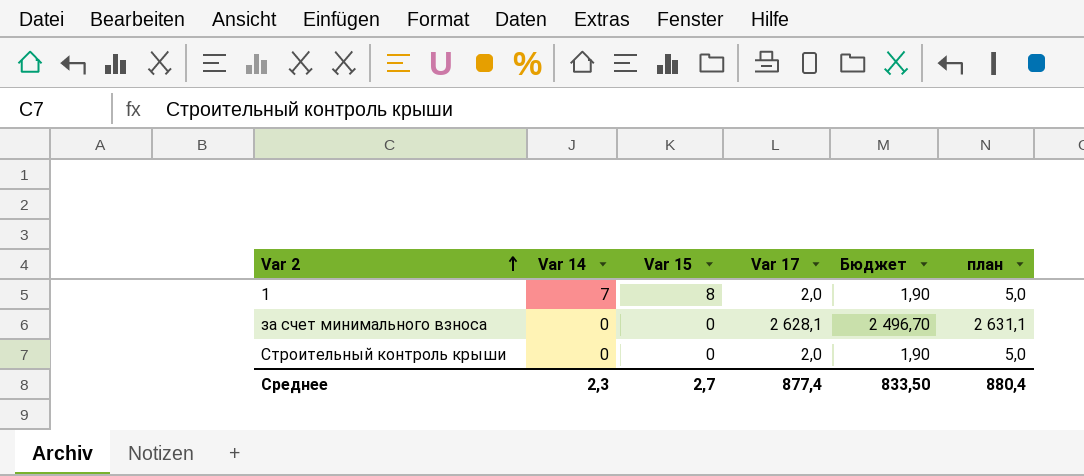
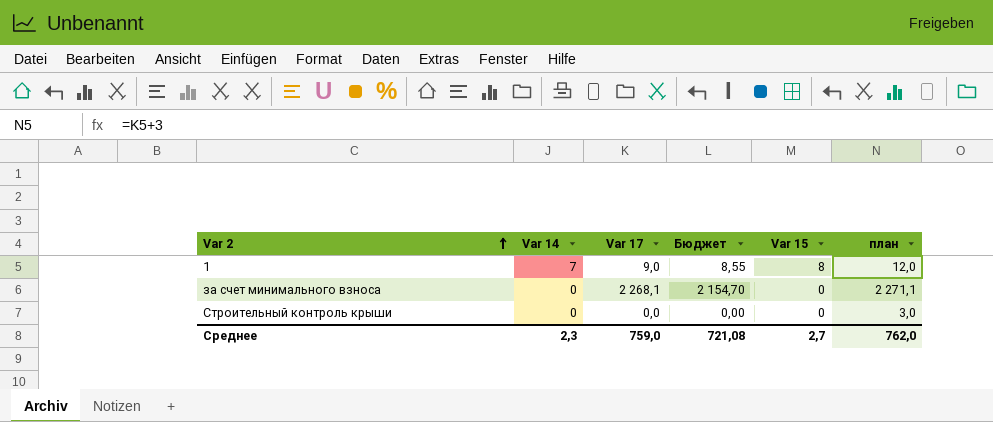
column Var 15 | position: 3 -> 5
1 | Var 17: 2,0 -> 9,0
1 | Бюджет: 1,90 -> 8,55
1 | план: 5,0 -> 12,0
за счет минимального взноса | Var 17: 2 628,1 -> 2 268,1
за счет минимального взноса | Бюджет: 2 496,70 -> 2 154,70
за счет минимального взноса | план: 2 631,1 -> 2 271,1
Строительный контроль крыши | Var 17: 2,0 -> 0,0
Строительный контроль крыши | Бюджет: 1,90 -> 0,00
Строительный контроль крыши | план: 5,0 -> 3,0
Среднее | Var 17: 877,4 -> 759,0
Среднее | Бюджет: 833,50 -> 721,08
Среднее | план: 880,4 -> 762,0

